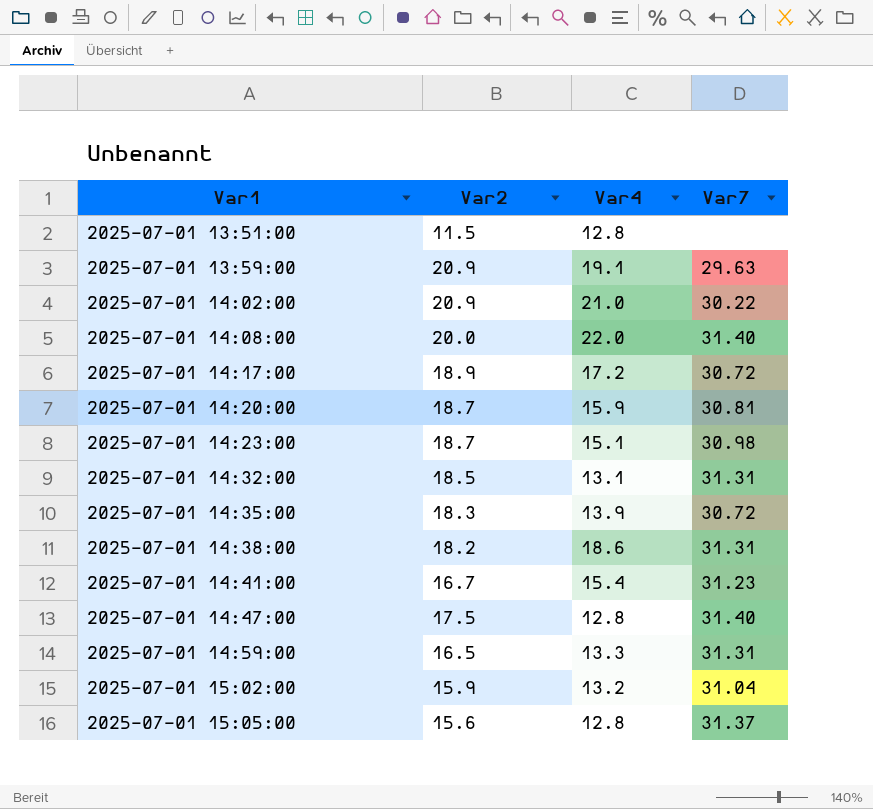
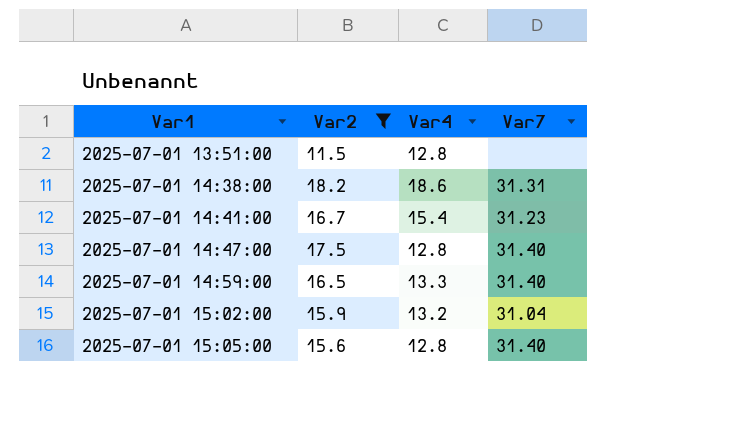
filter: none -> Var2 <= 18.2
2025-07-01 14:59:00 | Var7: 31.31 -> 31.40
2025-07-01 15:05:00 | Var7: 31.37 -> 31.40

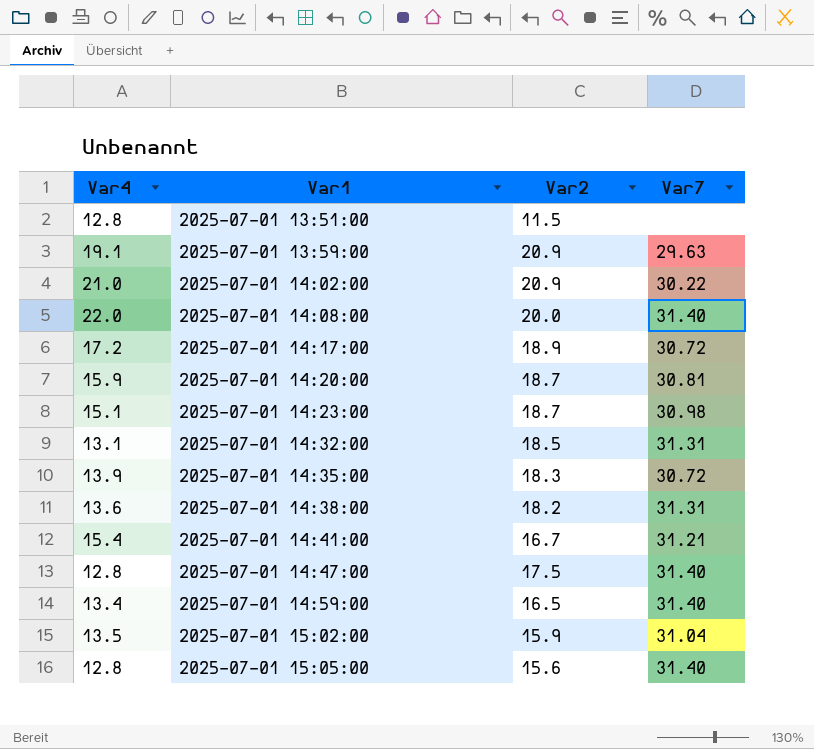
filter: Var2 <= 18.2 -> none
column Var4 | position: 3 -> 1
2025-07-01 14:38:00 | Var4: 18.6 -> 13.6
2025-07-01 14:41:00 | Var7: 31.23 -> 31.21
2025-07-01 14:59:00 | Var4: 13.3 -> 13.4
2025-07-01 15:02:00 | Var4: 13.2 -> 13.5

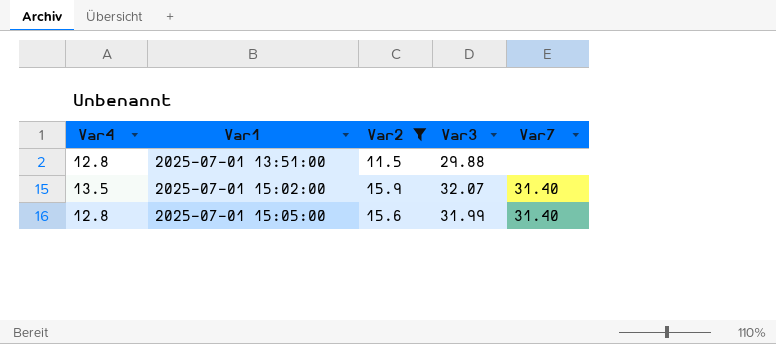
filter: none -> Var2 <= 15.9
column Var3 | position: none -> 4
2025-07-01 15:02:00 | Var7: 31.04 -> 31.40

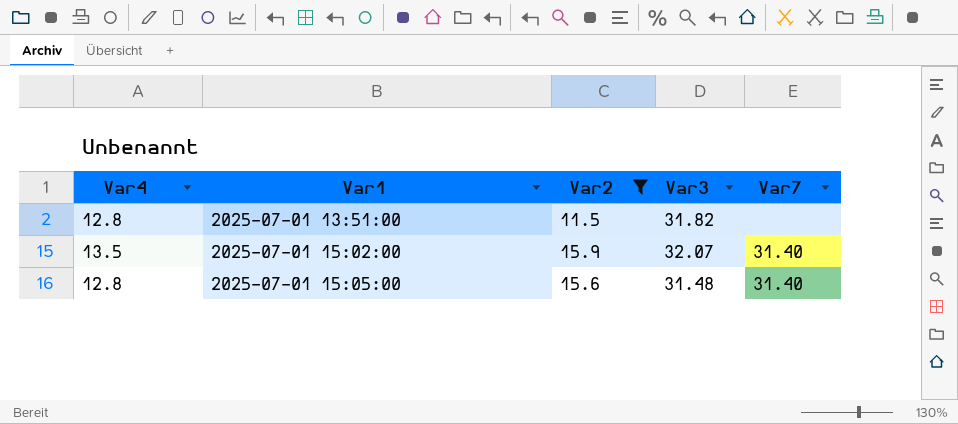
2025-07-01 13:51:00 | Var3: 29.88 -> 31.82
2025-07-01 15:05:00 | Var3: 31.99 -> 31.48

